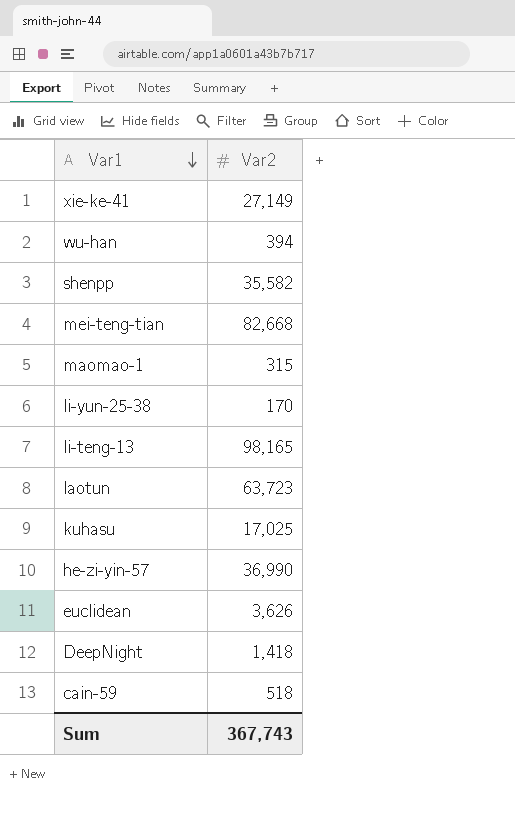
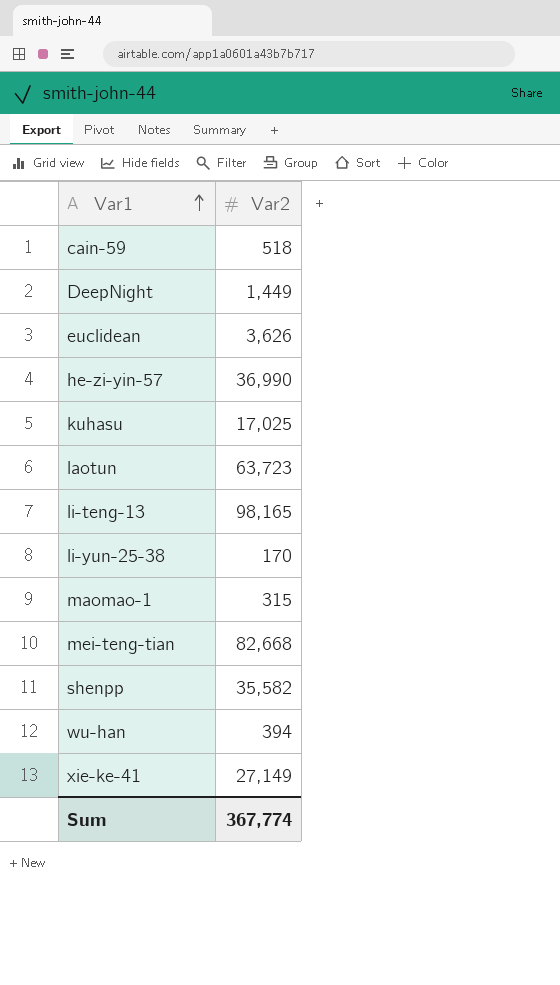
row order: Var1 descending -> Var1 ascending
DeepNight | Var2: 1,418 -> 1,449
Sum | Var2: 367,743 -> 367,774

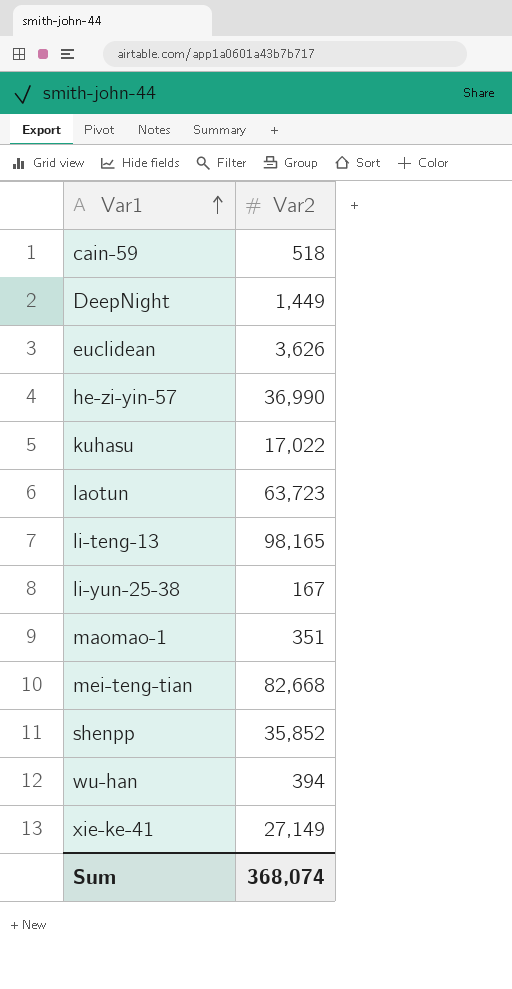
kuhasu | Var2: 17,025 -> 17,022
li-yun-25-38 | Var2: 170 -> 167
maomao-1 | Var2: 315 -> 351
shenpp | Var2: 35,582 -> 35,852
Sum | Var2: 367,774 -> 368,074

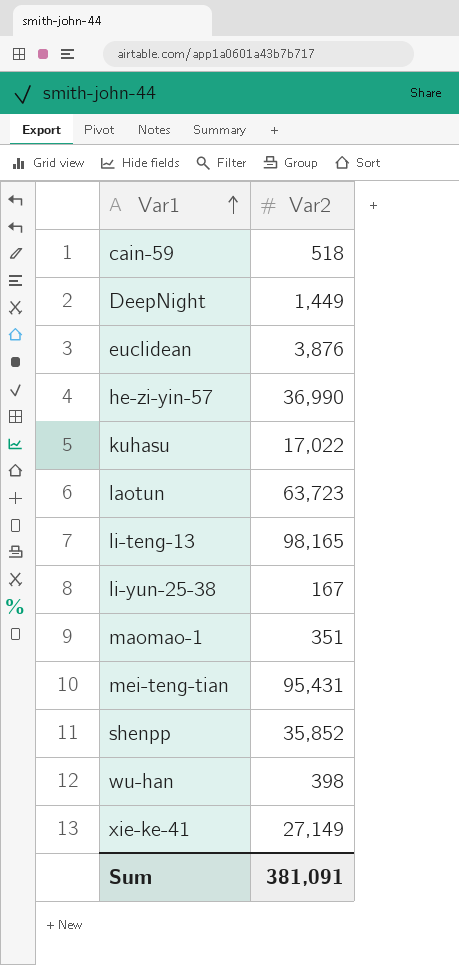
euclidean | Var2: 3,626 -> 3,876
mei-teng-tian | Var2: 82,668 -> 95,431
wu-han | Var2: 394 -> 398
Sum | Var2: 368,074 -> 381,091

